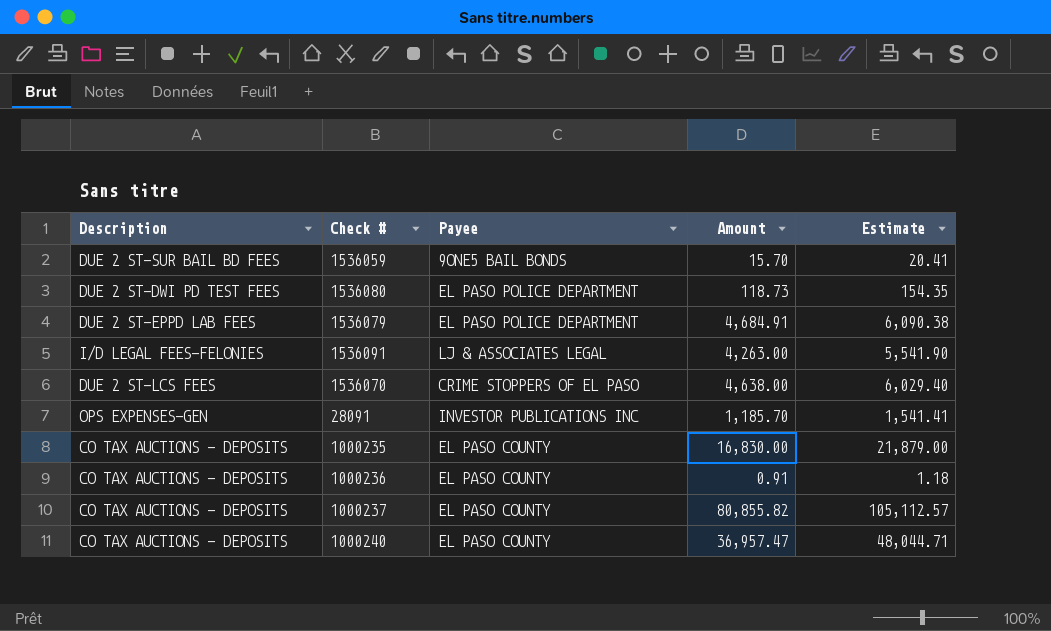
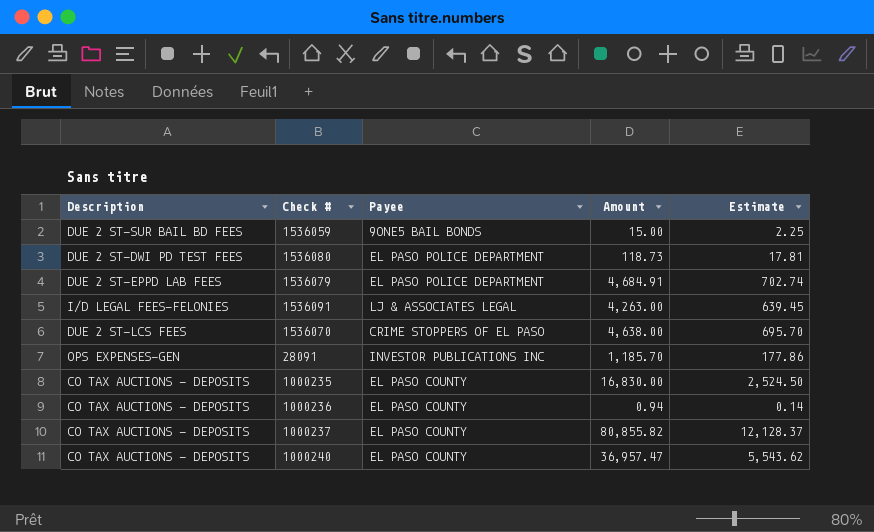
column Estimate | formula: [Amount] * 1.3 -> [Amount] * 0.15
1536059 | Amount: 15.70 -> 15.00
1000236 | Amount: 0.91 -> 0.94

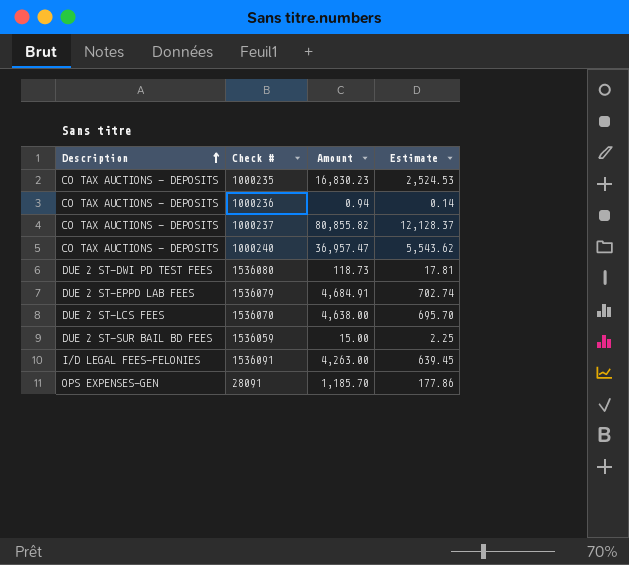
row order: none -> Description ascending
column Payee | position: 3 -> none
1000235 | Amount: 16,830.00 -> 16,830.23
1000235 | Estimate: 2,524.50 -> 2,524.53

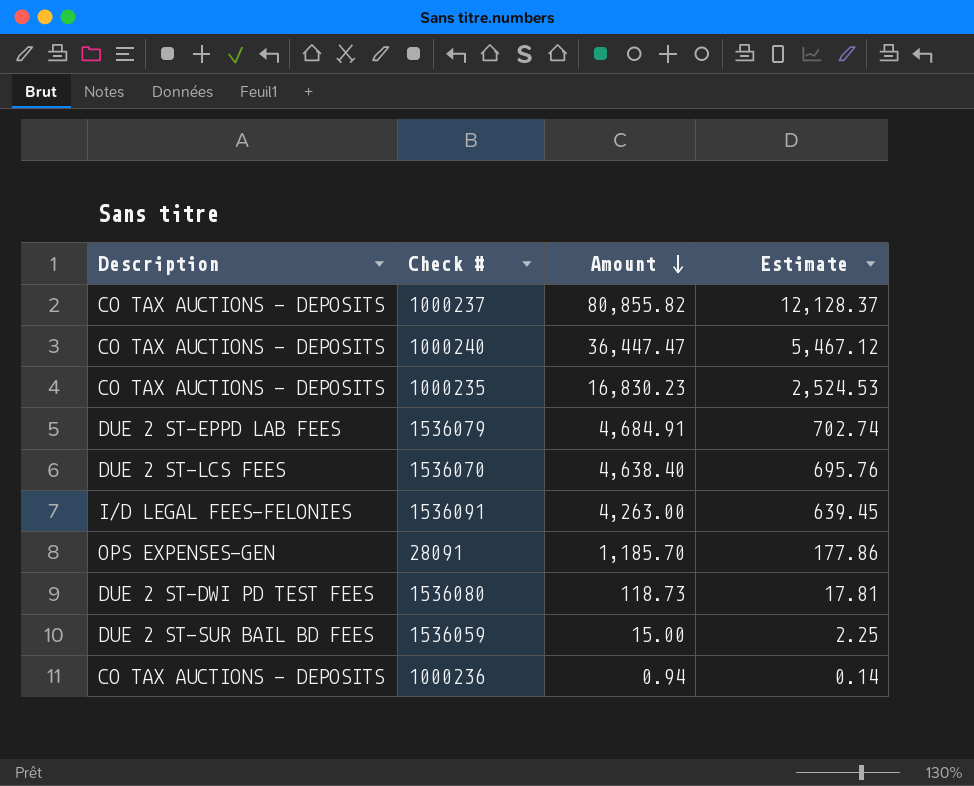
row order: Description ascending -> Amount descending
1000240 | Amount: 36,957.47 -> 36,447.47
1000240 | Estimate: 5,543.62 -> 5,467.12
1536070 | Amount: 4,638.00 -> 4,638.40
1536070 | Estimate: 695.70 -> 695.76

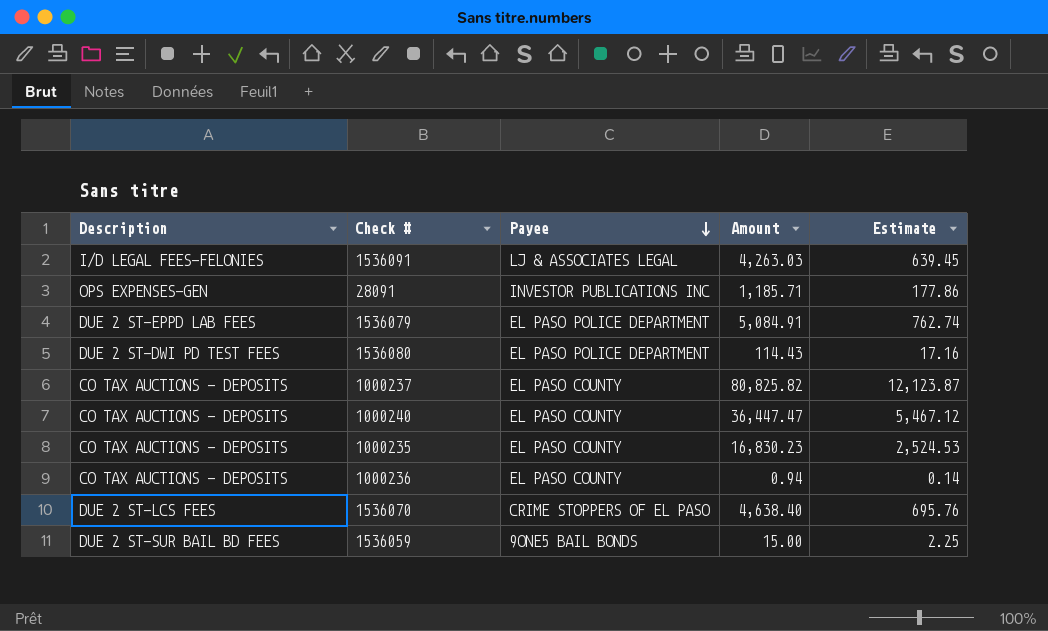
row order: Amount descending -> Payee descending
column Payee | position: none -> 3
1536091 | Amount: 4,263.00 -> 4,263.03
28091 | Amount: 1,185.70 -> 1,185.71
1536079 | Amount: 4,684.91 -> 5,084.91
1536079 | Estimate: 702.74 -> 762.74
1536080 | Amount: 118.73 -> 114.43
1536080 | Estimate: 17.81 -> 17.16
1000237 | Amount: 80,855.82 -> 80,825.82
1000237 | Estimate: 12,128.37 -> 12,123.87

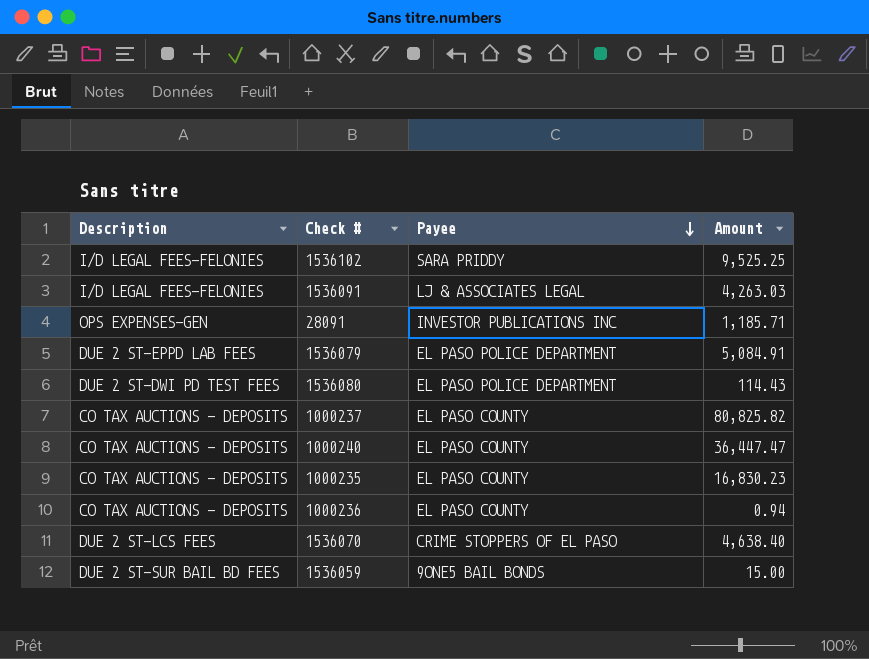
column Estimate | formula: [Amount] * 0.15 -> none
row 1536102: none -> I/D LEGAL FEES-FELONIES | SARA PRIDDY | 9,525.25

